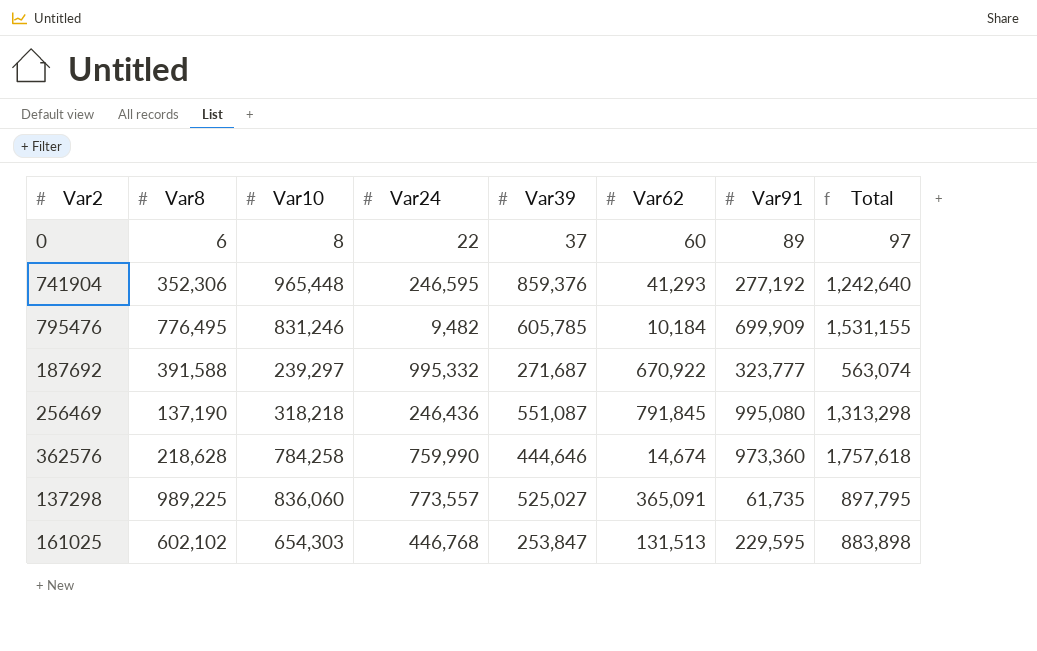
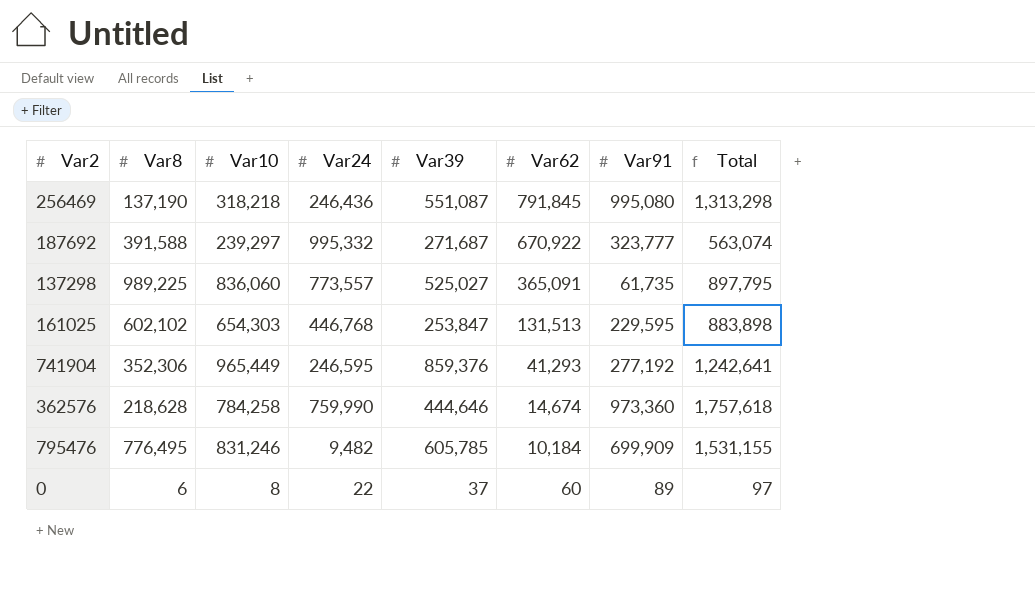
row order: none -> Var62 descending
741904 | Var10: 965,448 -> 965,449
741904 | Total: 1,242,640 -> 1,242,641

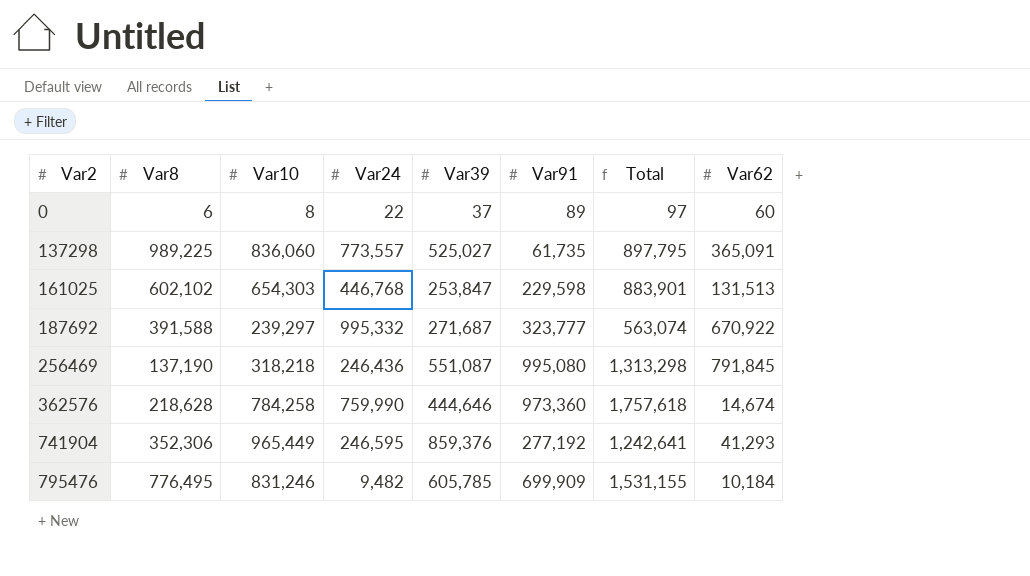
row order: Var62 descending -> Var2 ascending
column Var62 | position: 6 -> 8
161025 | Var91: 229,595 -> 229,598
161025 | Total: 883,898 -> 883,901

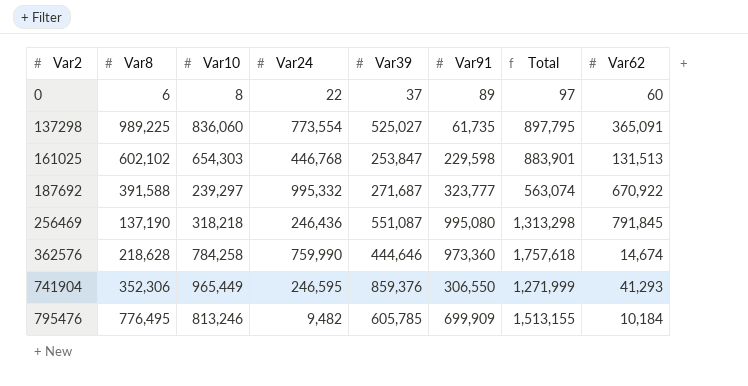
137298 | Var24: 773,557 -> 773,554
741904 | Var91: 277,192 -> 306,550
741904 | Total: 1,242,641 -> 1,271,999
795476 | Var10: 831,246 -> 813,246
795476 | Total: 1,531,155 -> 1,513,155

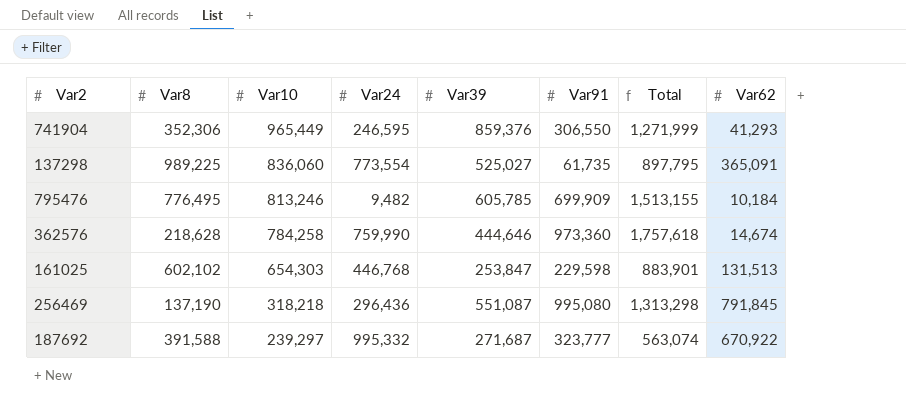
row order: Var2 ascending -> Var10 descending
row 0: 6 | 8 | 22 | 37 | 89 | 97 | 60 -> none
256469 | Var24: 246,436 -> 296,436

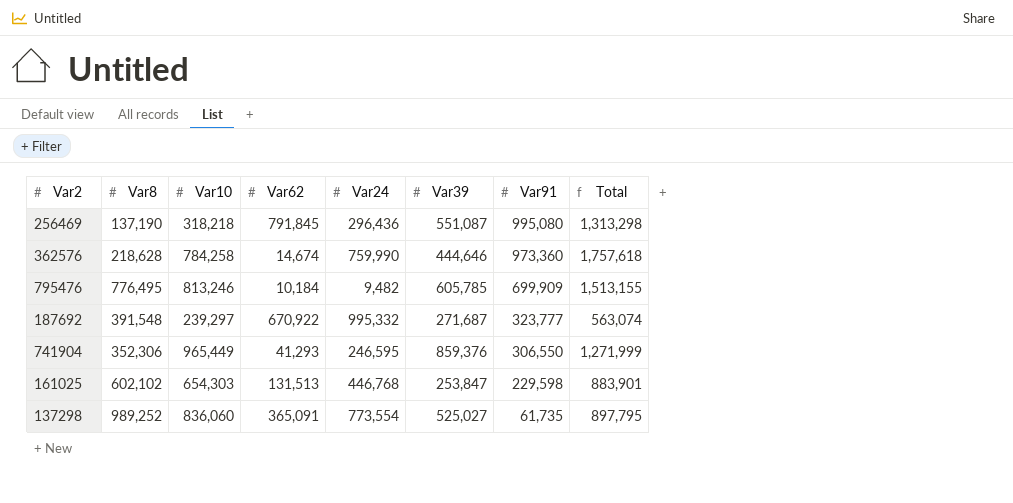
row order: Var10 descending -> Var91 descending
column Var62 | position: 8 -> 4
187692 | Var8: 391,588 -> 391,548
137298 | Var8: 989,225 -> 989,252

